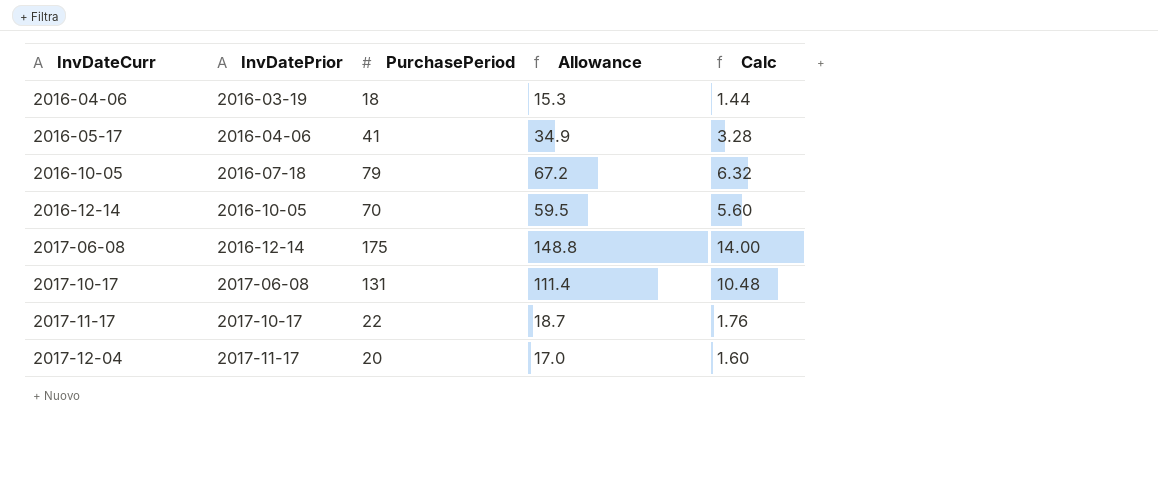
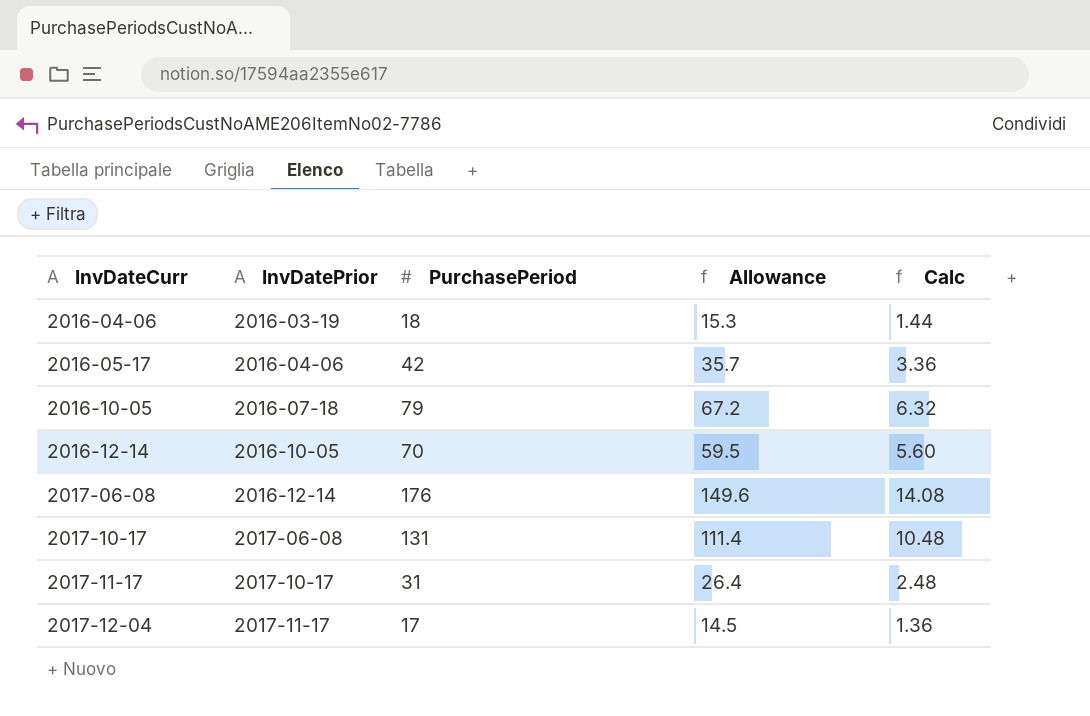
2016-05-17 | PurchasePeriod: 41 -> 42
2016-05-17 | Allowance: 34.9 -> 35.7
2016-05-17 | Calc: 3.28 -> 3.36
2017-06-08 | PurchasePeriod: 175 -> 176
2017-06-08 | Allowance: 148.8 -> 149.6
2017-06-08 | Calc: 14.00 -> 14.08
2017-11-17 | PurchasePeriod: 22 -> 31
2017-11-17 | Allowance: 18.7 -> 26.4
2017-11-17 | Calc: 1.76 -> 2.48
2017-12-04 | PurchasePeriod: 20 -> 17
2017-12-04 | Allowance: 17.0 -> 14.5
2017-12-04 | Calc: 1.60 -> 1.36

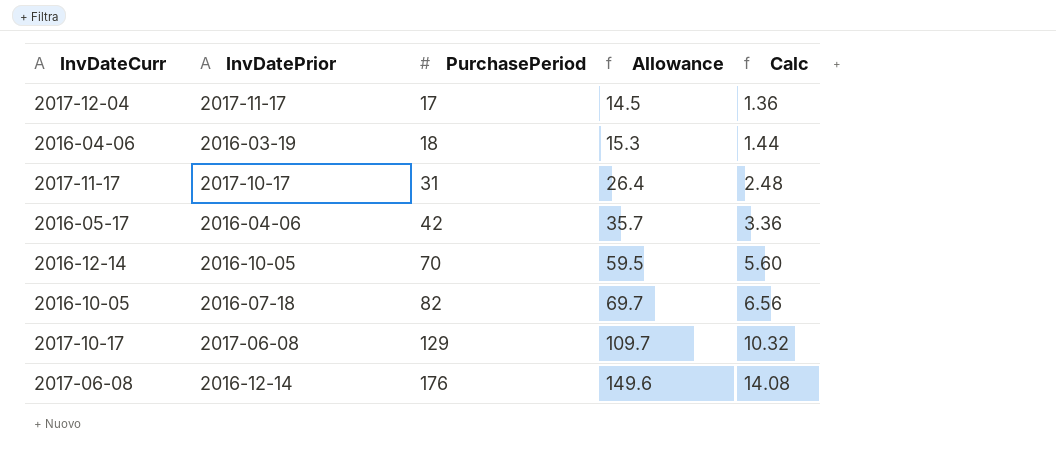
row order: InvDateCurr ascending -> PurchasePeriod ascending
2016-10-05 | PurchasePeriod: 79 -> 82
2016-10-05 | Allowance: 67.2 -> 69.7
2016-10-05 | Calc: 6.32 -> 6.56
2017-10-17 | PurchasePeriod: 131 -> 129
2017-10-17 | Allowance: 111.4 -> 109.7
2017-10-17 | Calc: 10.48 -> 10.32

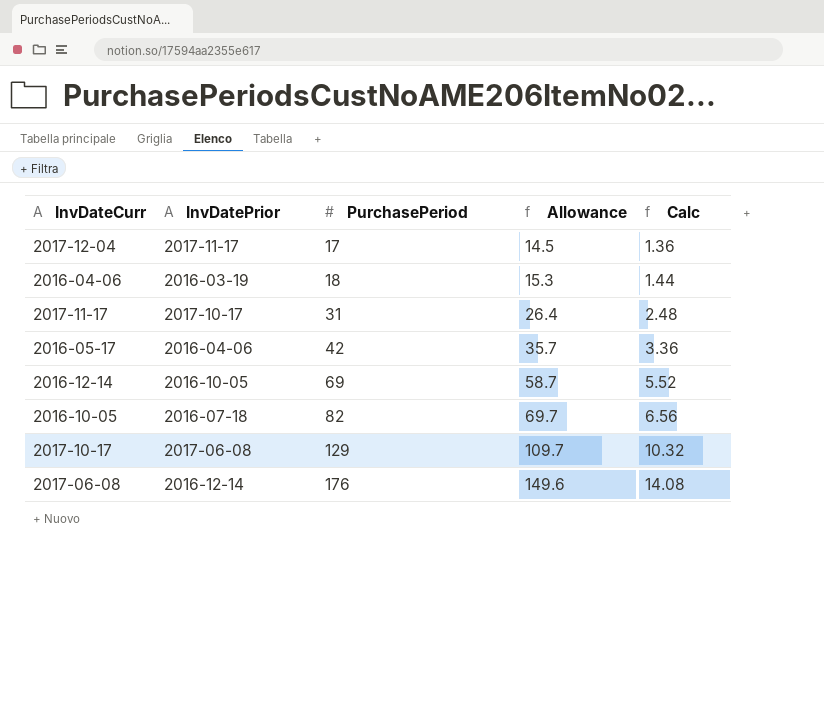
2016-12-14 | PurchasePeriod: 70 -> 69
2016-12-14 | Allowance: 59.5 -> 58.7
2016-12-14 | Calc: 5.60 -> 5.52

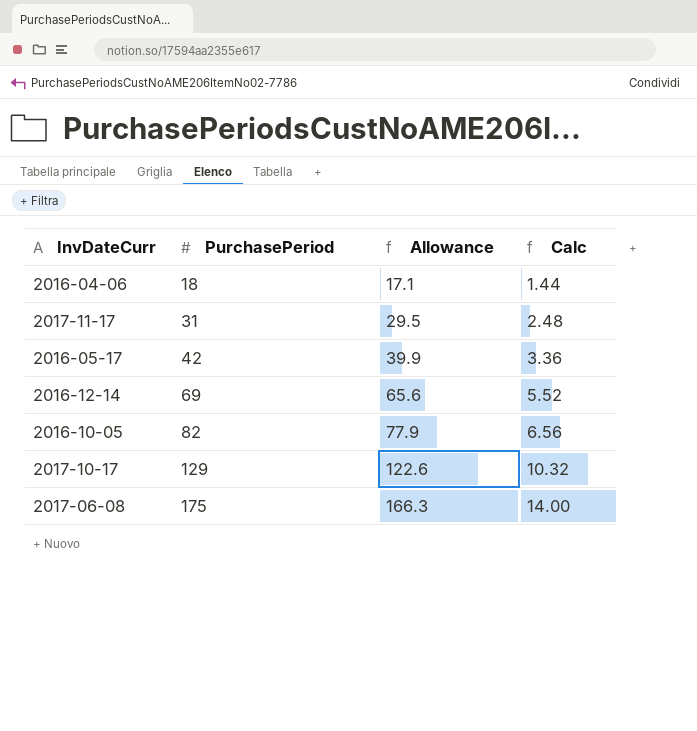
column InvDatePrior | position: 2 -> none
column Allowance | formula: [PurchasePeriod] * 0.85 -> [PurchasePeriod] * 0.95
row 2017-12-04: 2017-11-17 | 17 | 14.5 | 1.36 -> none
2017-06-08 | PurchasePeriod: 176 -> 175
2017-06-08 | Calc: 14.08 -> 14.00

